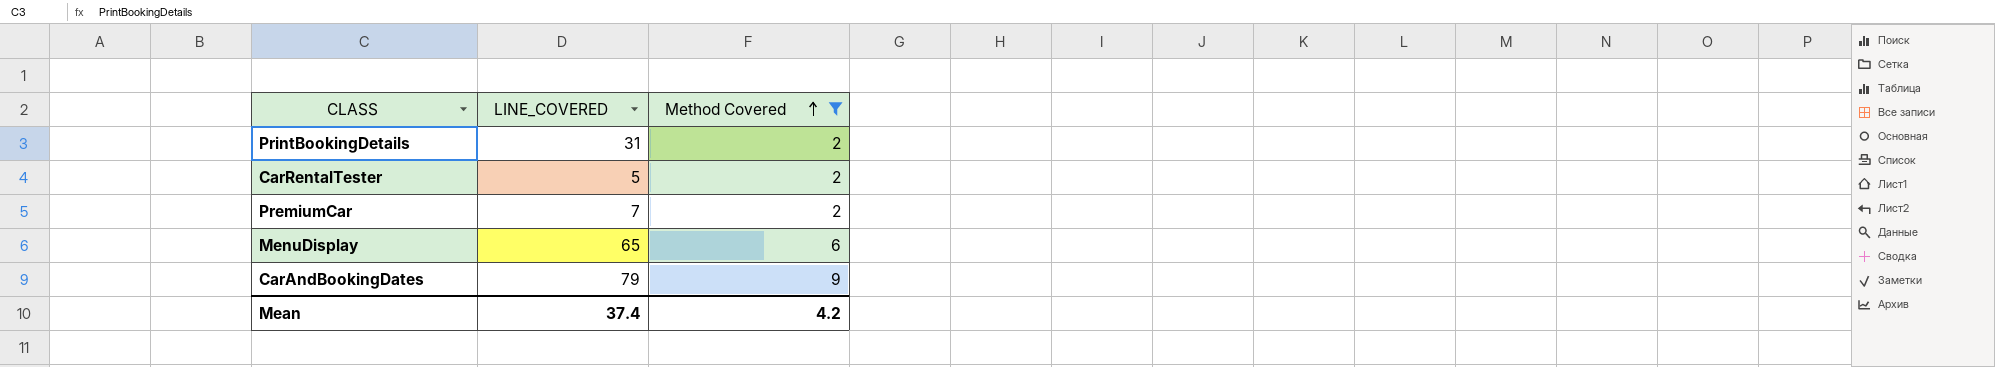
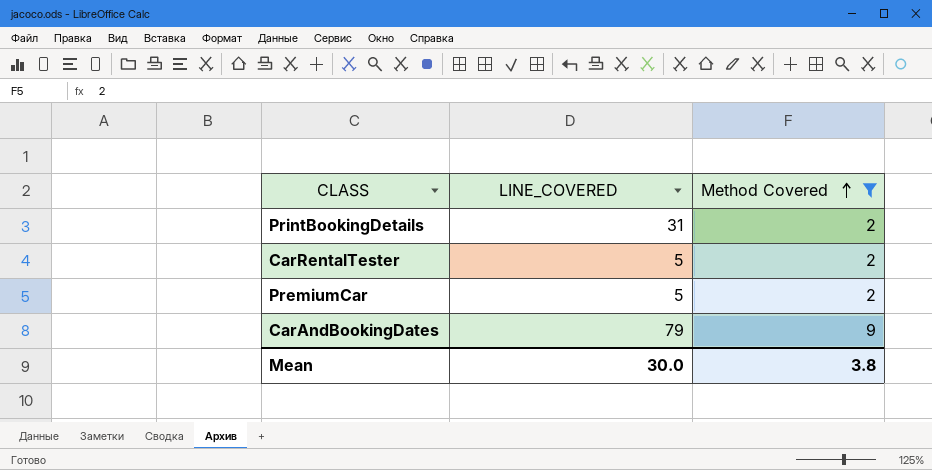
row MenuDisplay: 65 | 6 -> none
PremiumCar | LINE_COVERED: 7 -> 5
Mean | LINE_COVERED: 37.4 -> 30.0
Mean | Method Covered: 4.2 -> 3.8

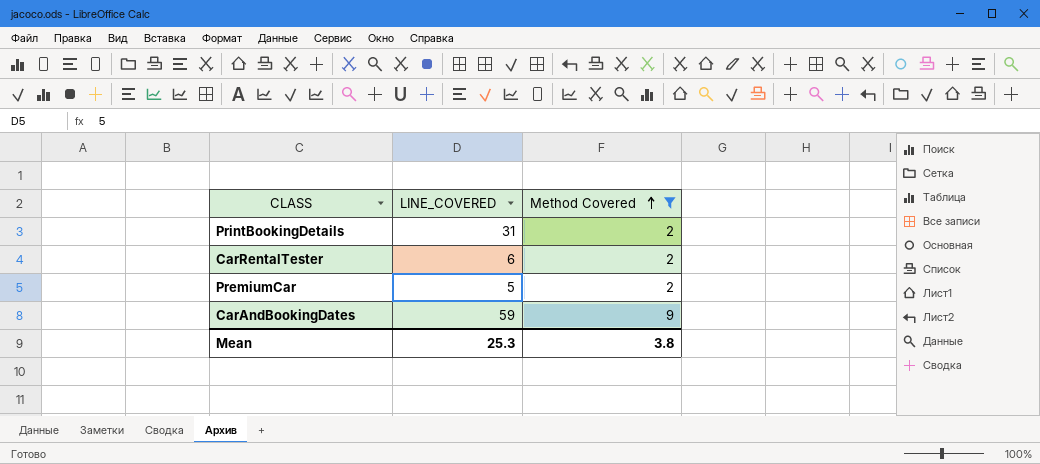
CarRentalTester | LINE_COVERED: 5 -> 6
CarAndBookingDates | LINE_COVERED: 79 -> 59
Mean | LINE_COVERED: 30.0 -> 25.3

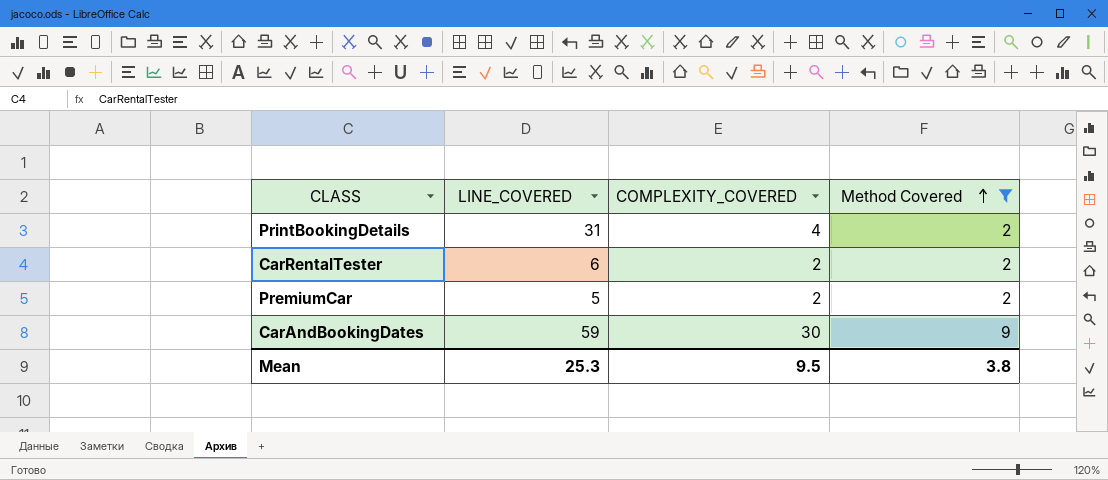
column COMPLEXITY_COVERED | position: none -> 3

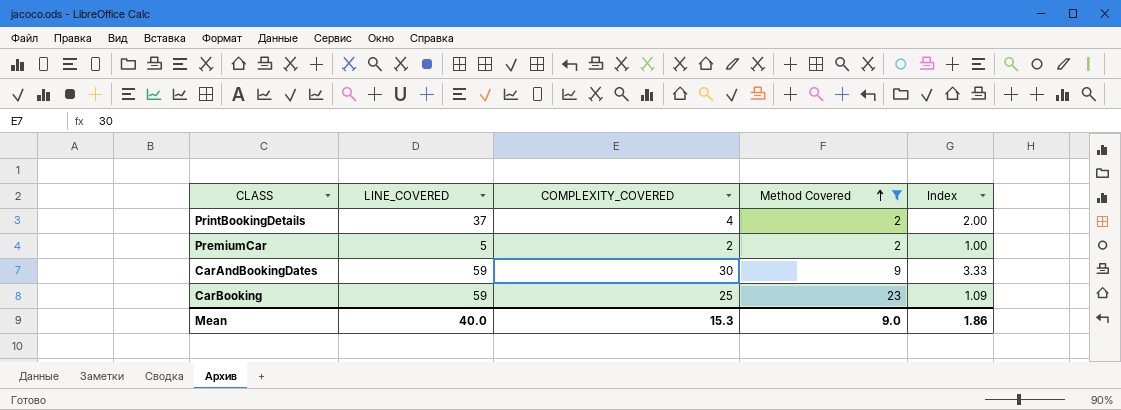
column Index | formula: none -> [COMPLEXITY_COVERED] / [Method Covered]
row CarRentalTester: 6 | 2 | 2 -> none
PrintBookingDetails | LINE_COVERED: 31 -> 37
row CarBooking: none -> 59 | 25 | 23 | 1.09
Mean | LINE_COVERED: 25.3 -> 40.0
Mean | COMPLEXITY_COVERED: 9.5 -> 15.3
Mean | Method Covered: 3.8 -> 9.0

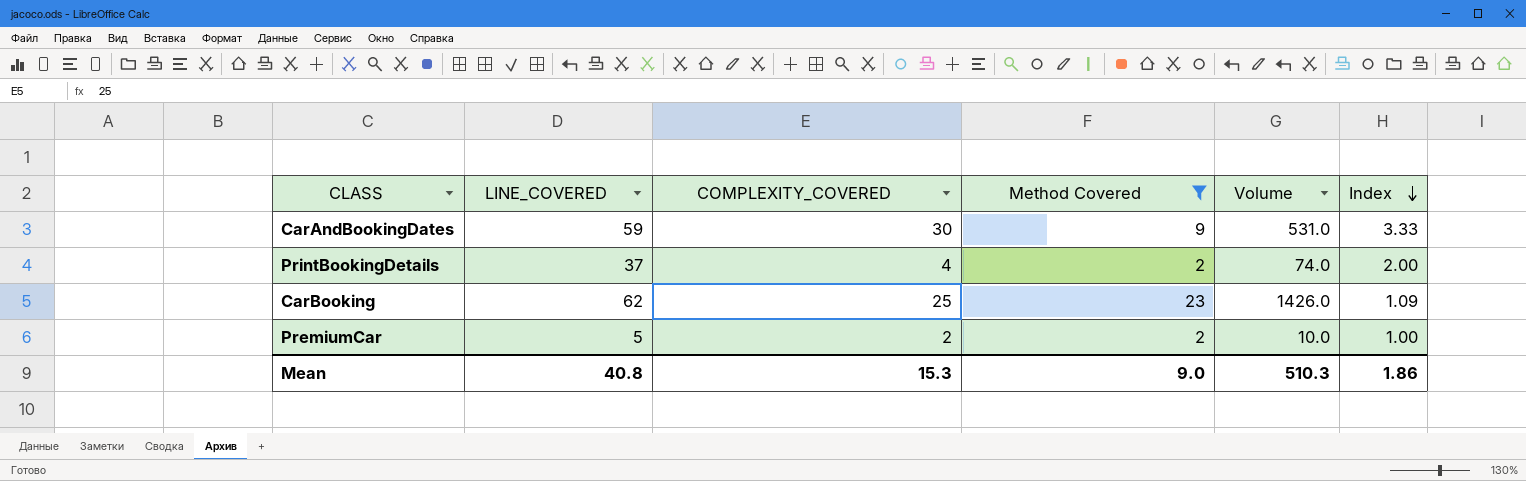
row order: Method Covered ascending -> Index descending
column Volume | formula: none -> [LINE_COVERED] * [Method Covered]
CarBooking | LINE_COVERED: 59 -> 62
Mean | LINE_COVERED: 40.0 -> 40.8

